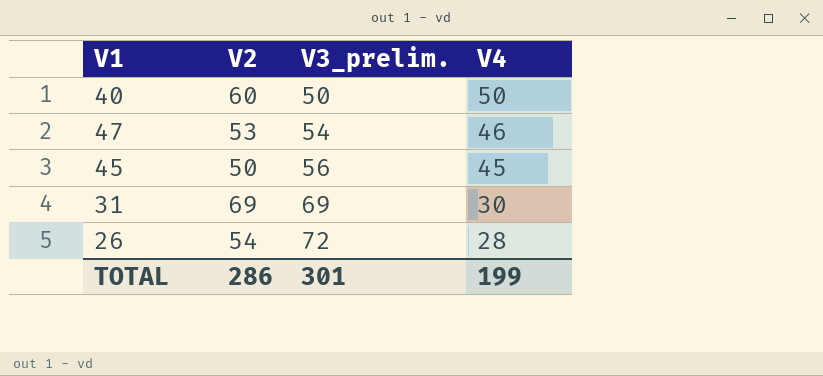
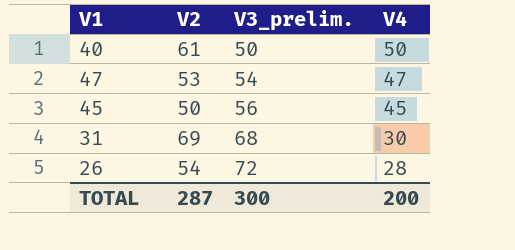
40 | V2: 60 -> 61
47 | V4: 46 -> 47
31 | V3_prelim.: 69 -> 68
TOTAL | V2: 286 -> 287
TOTAL | V3_prelim.: 301 -> 300
TOTAL | V4: 199 -> 200

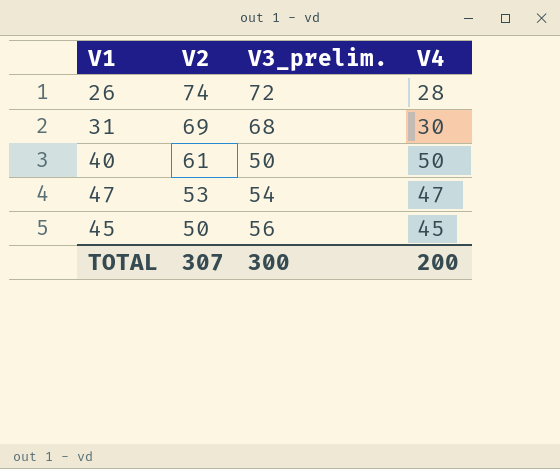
row order: V3_prelim. ascending -> V2 descending
26 | V2: 54 -> 74
TOTAL | V2: 287 -> 307

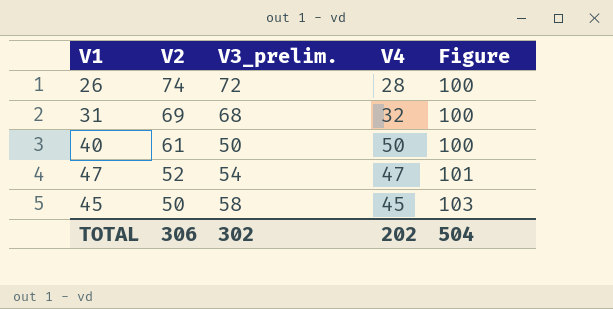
column Figure | formula: none -> [V3_prelim.] + [V4]
31 | V4: 30 -> 32
47 | V2: 53 -> 52
45 | V3_prelim.: 56 -> 58
TOTAL | V2: 307 -> 306
TOTAL | V3_prelim.: 300 -> 302
TOTAL | V4: 200 -> 202

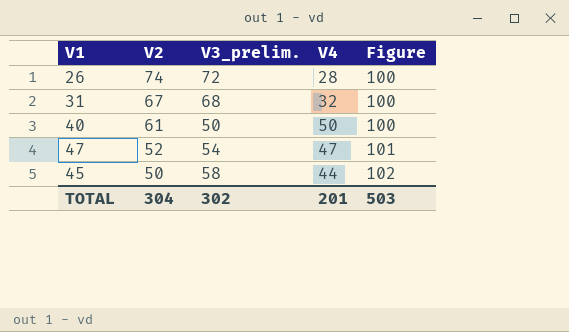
31 | V2: 69 -> 67
45 | V4: 45 -> 44
45 | Figure: 103 -> 102
TOTAL | V2: 306 -> 304
TOTAL | V4: 202 -> 201
TOTAL | Figure: 504 -> 503

